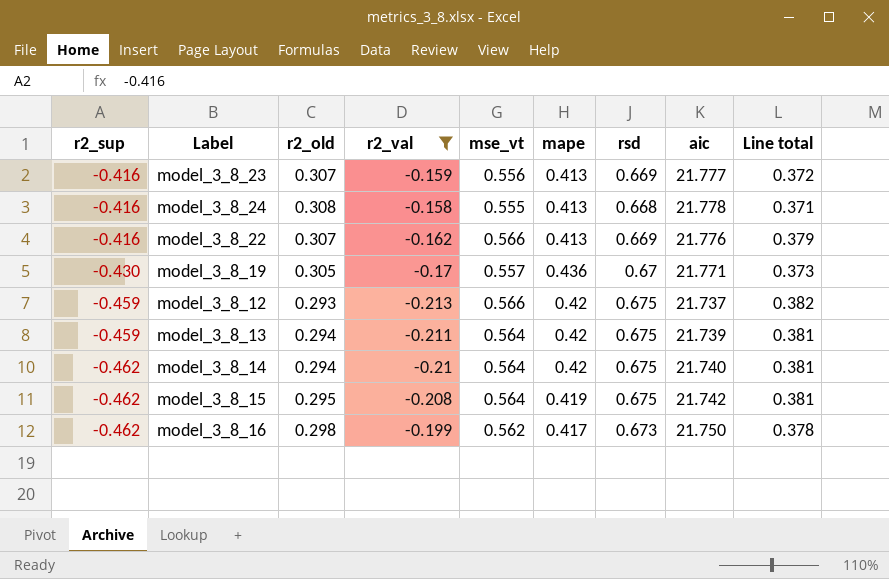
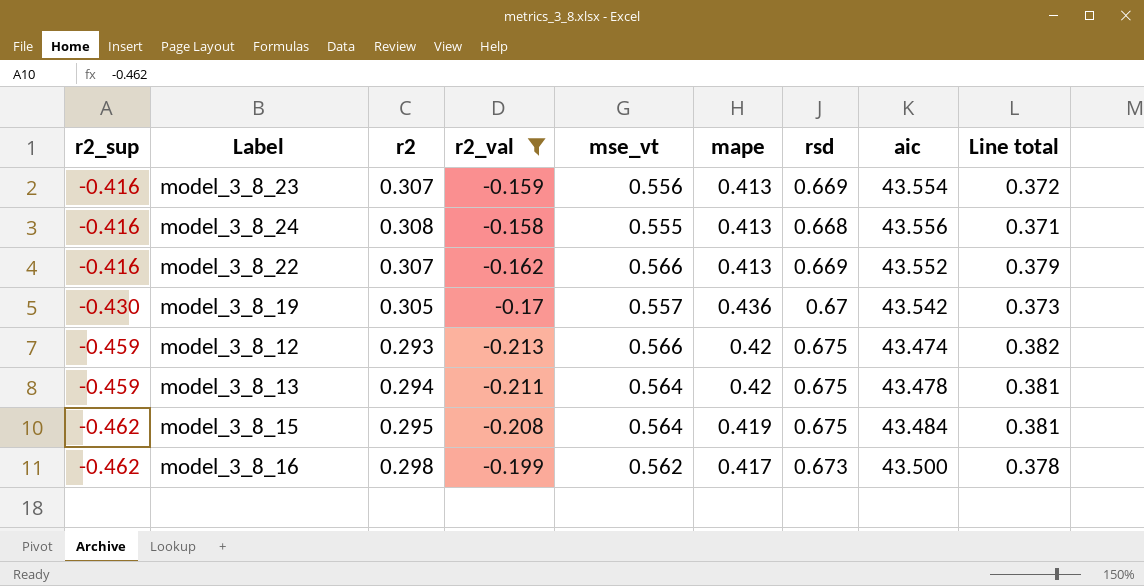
column name: r2_old -> r2
row model_3_8_14: -0.462 | 0.294 | -0.21 | 0.564 | 0.42 | 0.675 | 21.740 | 0.381 -> none
model_3_8_23 | aic: 21.777 -> 43.554
model_3_8_24 | aic: 21.778 -> 43.556
model_3_8_22 | aic: 21.776 -> 43.552
model_3_8_19 | aic: 21.771 -> 43.542
model_3_8_12 | aic: 21.737 -> 43.474
model_3_8_13 | aic: 21.739 -> 43.478
model_3_8_15 | aic: 21.742 -> 43.484
model_3_8_16 | aic: 21.750 -> 43.500

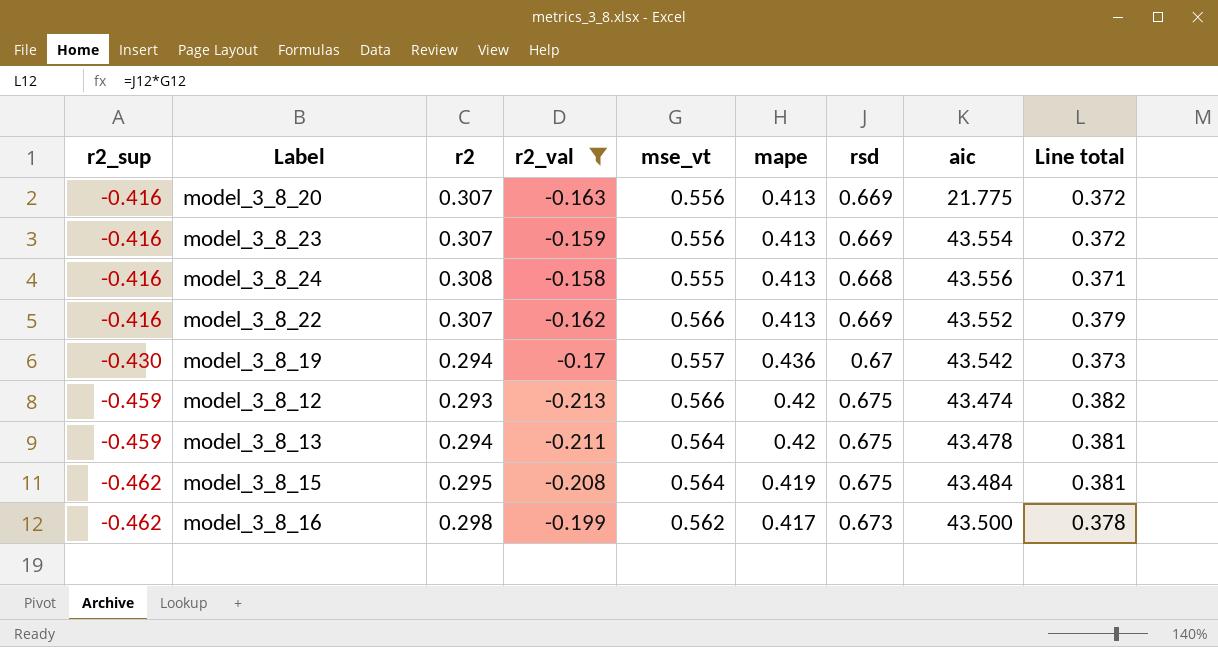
row model_3_8_20: none -> -0.416 | 0.307 | -0.163 | 0.556 | 0.413 | 0.669 | 21.775 | 0.372
model_3_8_19 | r2: 0.305 -> 0.294

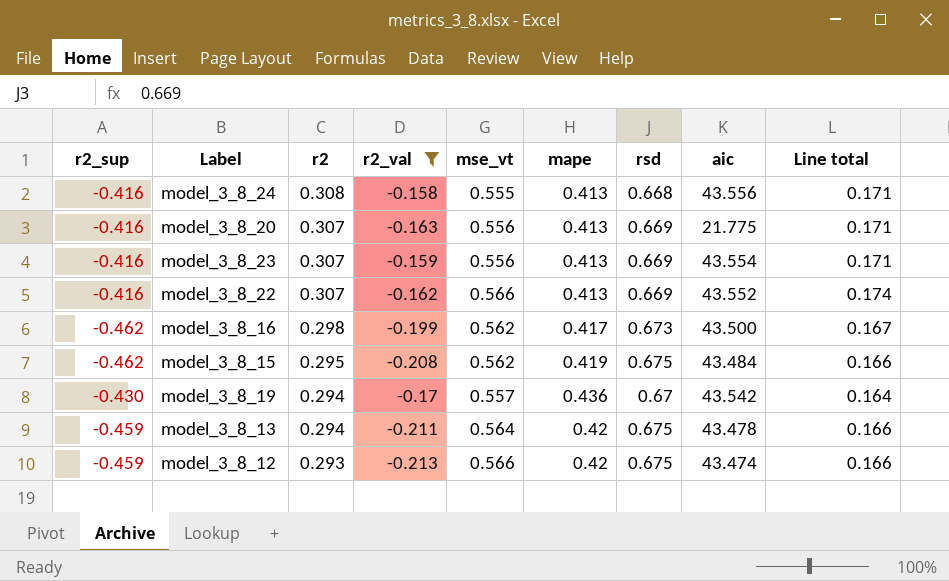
row order: r2_sup descending -> r2 descending
column Line total | formula: [mse_vt] * [rsd] -> [r2] * [mse_vt]
model_3_8_15 | mse_vt: 0.564 -> 0.562

